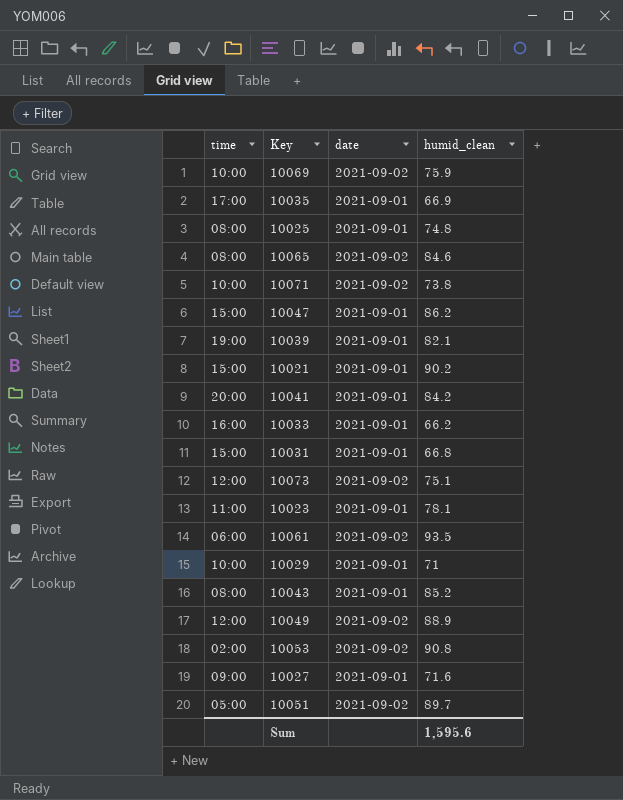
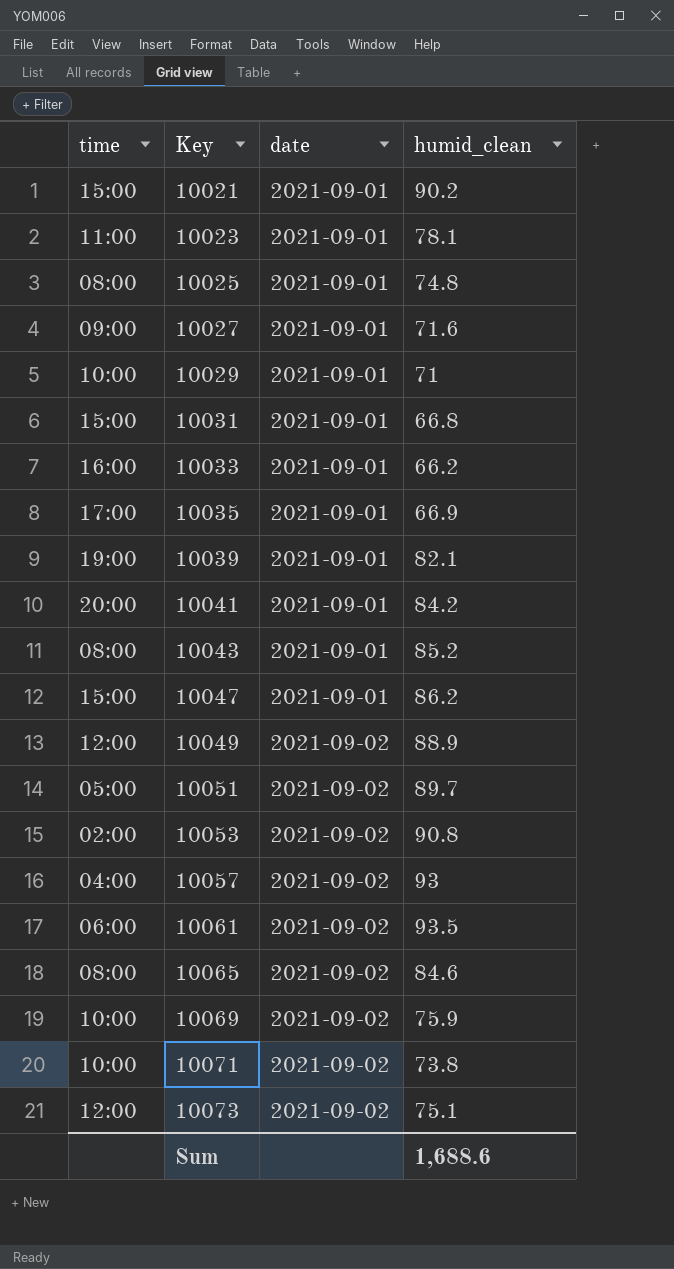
row order: none -> Key ascending
row 10057: none -> 04:00 | 2021-09-02 | 93
Sum | humid_clean: 1,595.6 -> 1,688.6

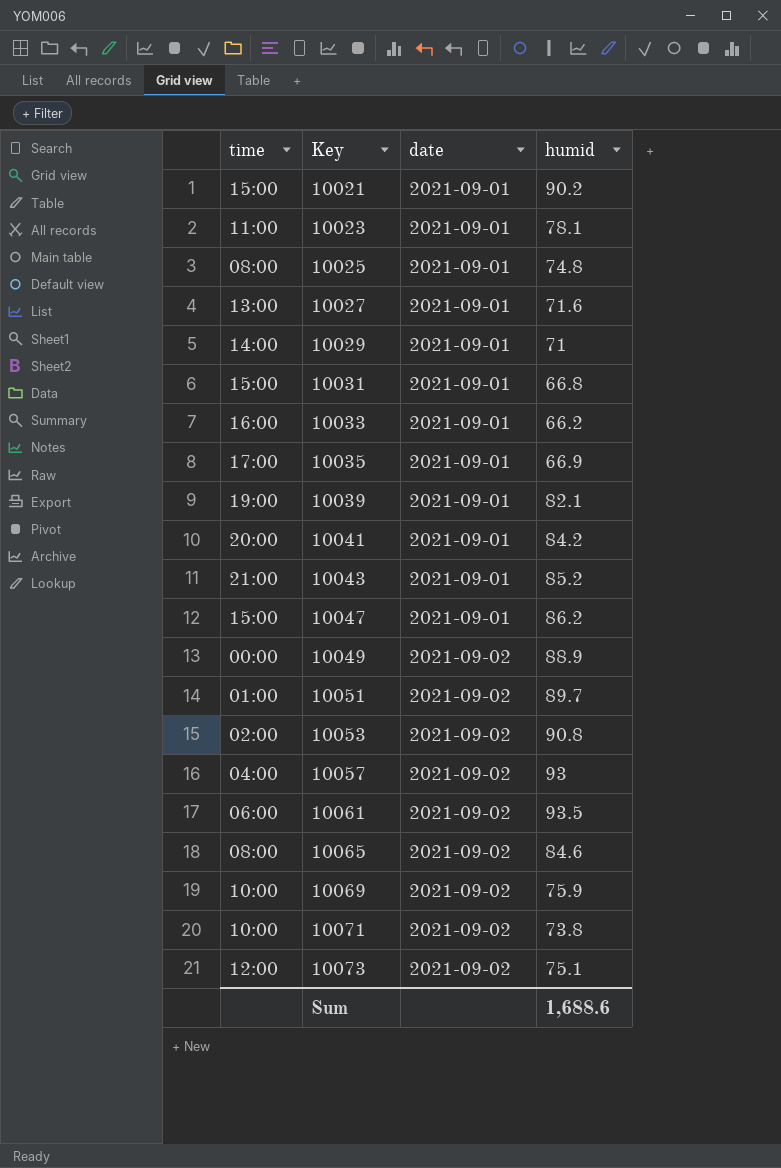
column name: humid_clean -> humid
10027 | time: 09:00 -> 13:00
10029 | time: 10:00 -> 14:00
10043 | time: 08:00 -> 21:00
10049 | time: 12:00 -> 00:00
10051 | time: 05:00 -> 01:00

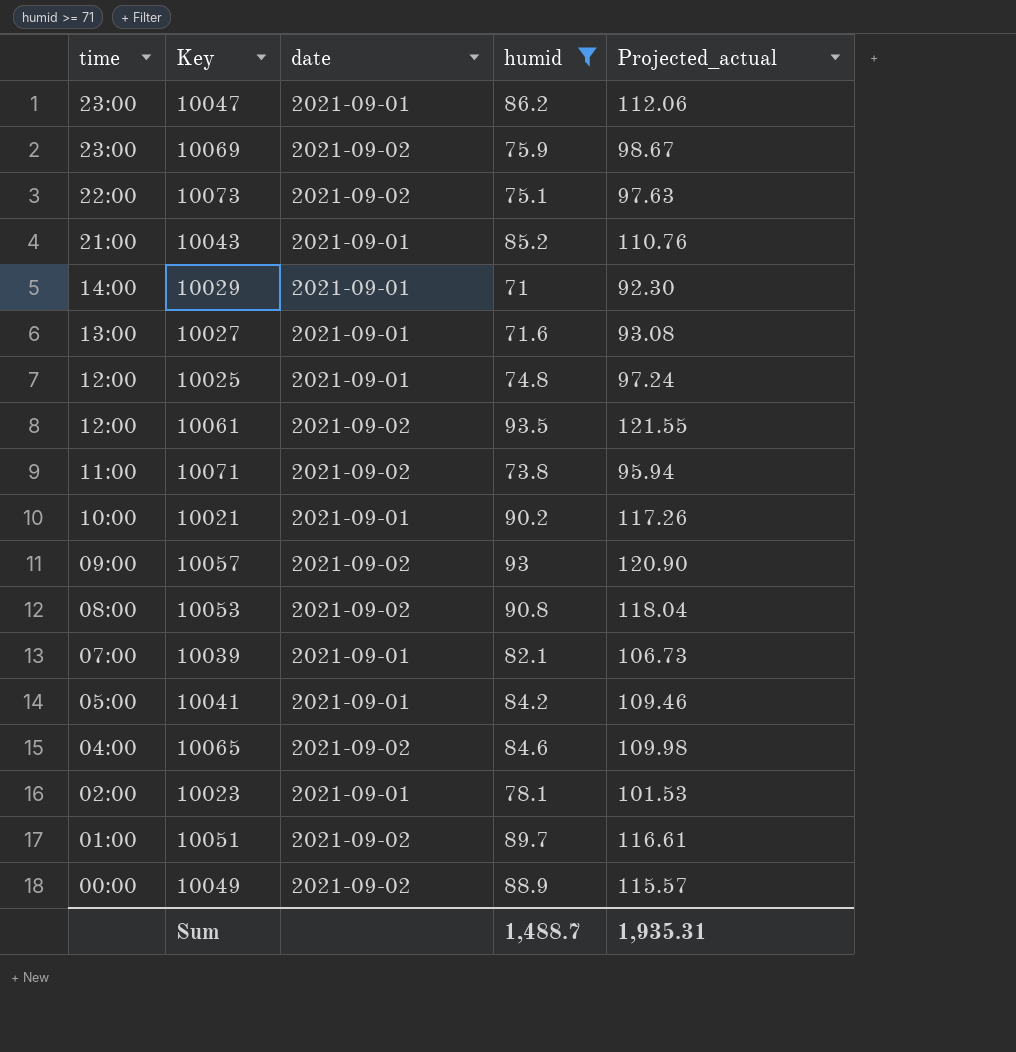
filter: none -> humid >= 71
row order: Key ascending -> time descending
column Projected_actual | formula: none -> [humid] * 1.3
10047 | time: 15:00 -> 23:00
10069 | time: 10:00 -> 23:00
10073 | time: 12:00 -> 22:00
10025 | time: 08:00 -> 12:00
10061 | time: 06:00 -> 12:00
10071 | time: 10:00 -> 11:00
10021 | time: 15:00 -> 10:00
10057 | time: 04:00 -> 09:00
10053 | time: 02:00 -> 08:00
10039 | time: 19:00 -> 07:00
10041 | time: 20:00 -> 05:00
10065 | time: 08:00 -> 04:00
10023 | time: 11:00 -> 02:00
Sum | humid: 1,688.6 -> 1,488.7

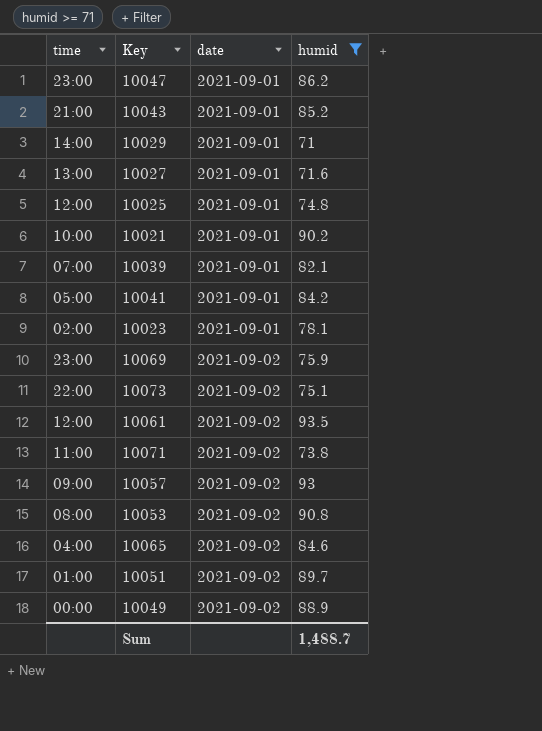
row order: time descending -> date ascending
column Projected_actual | formula: [humid] * 1.3 -> none

